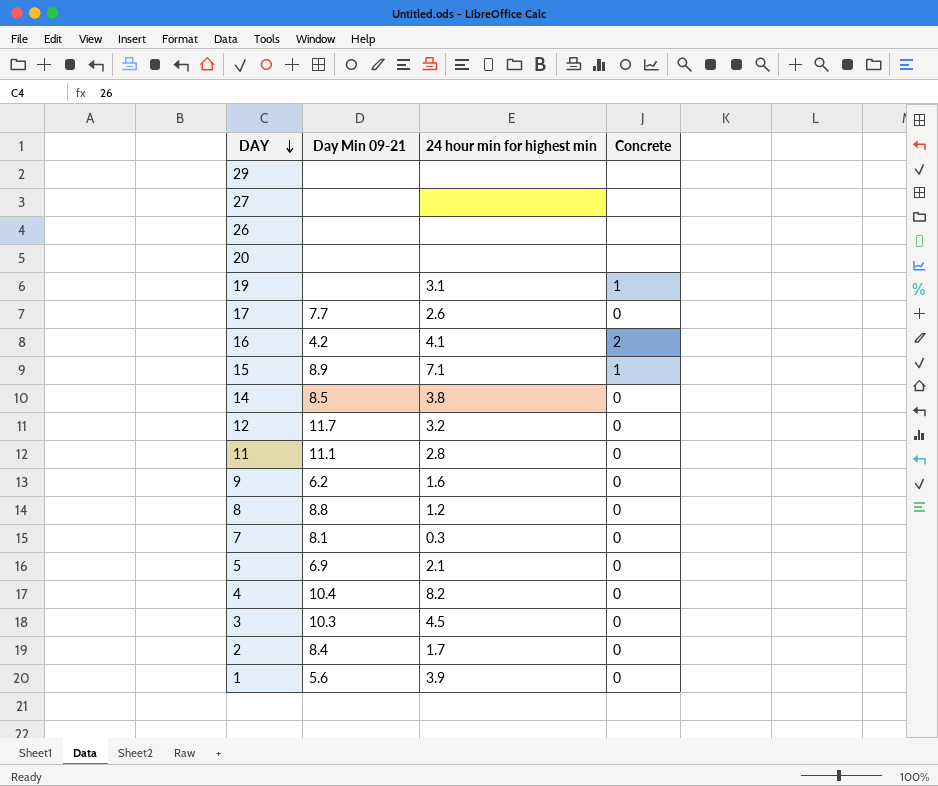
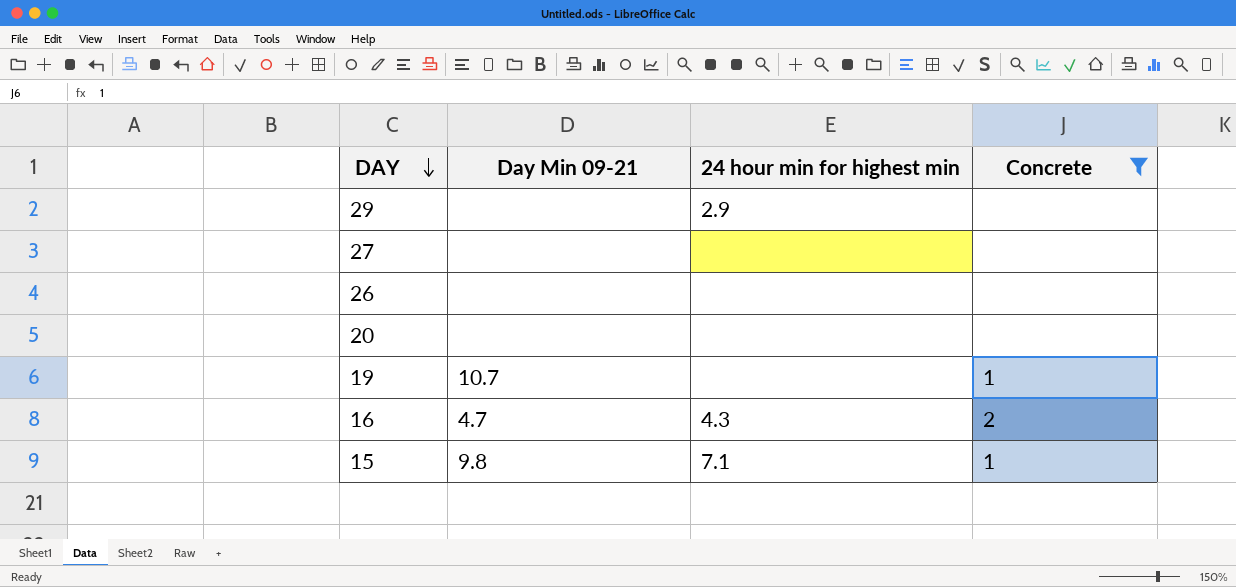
filter: none -> Concrete != 0
29 | 24 hour min for highest min: none -> 2.9
19 | Day Min 09-21: none -> 10.7
19 | 24 hour min for highest min: 3.1 -> none
16 | Day Min 09-21: 4.2 -> 4.7
16 | 24 hour min for highest min: 4.1 -> 4.3
15 | Day Min 09-21: 8.9 -> 9.8

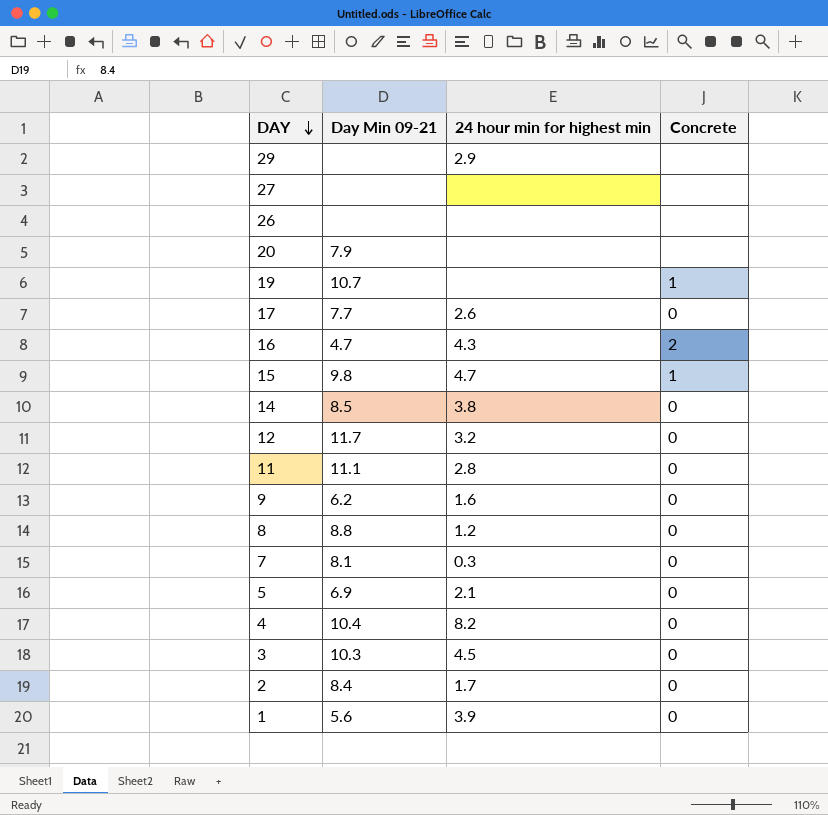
filter: Concrete != 0 -> none
20 | Day Min 09-21: none -> 7.9
15 | 24 hour min for highest min: 7.1 -> 4.7

